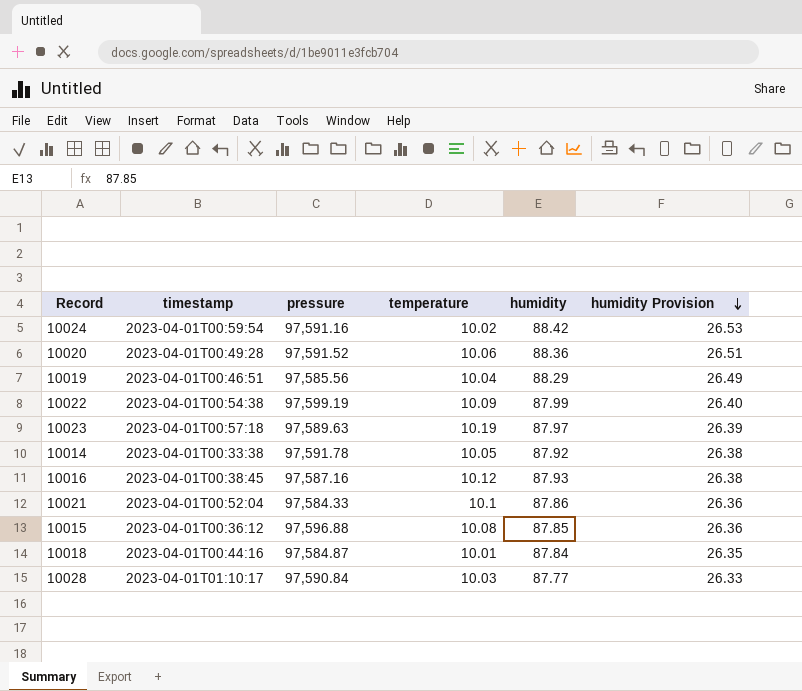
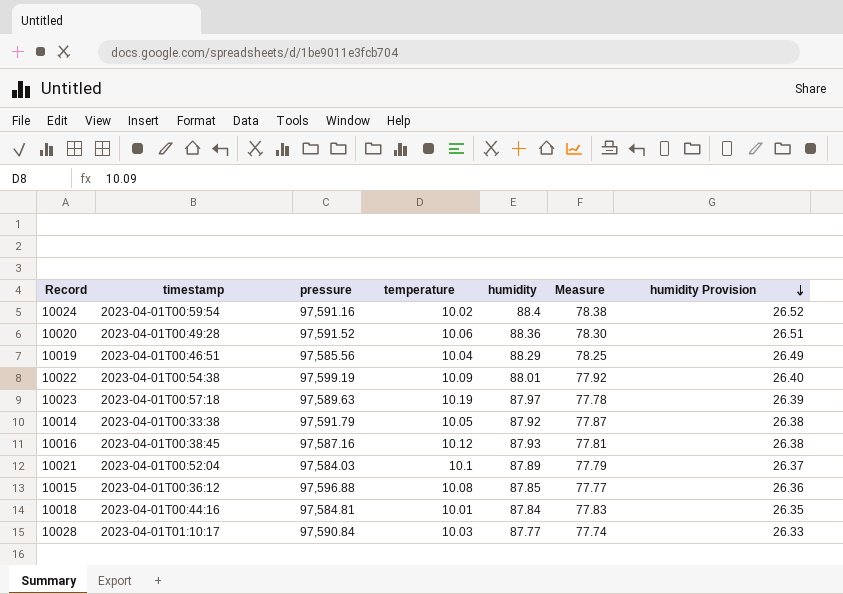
column Measure | formula: none -> [humidity] - [temperature]
10024 | humidity: 88.42 -> 88.4
10024 | humidity Provision: 26.53 -> 26.52
10022 | humidity: 87.99 -> 88.01
10014 | pressure: 97,591.78 -> 97,591.79
10021 | pressure: 97,584.33 -> 97,584.03
10021 | humidity: 87.86 -> 87.89
10021 | humidity Provision: 26.36 -> 26.37
10018 | pressure: 97,584.87 -> 97,584.81

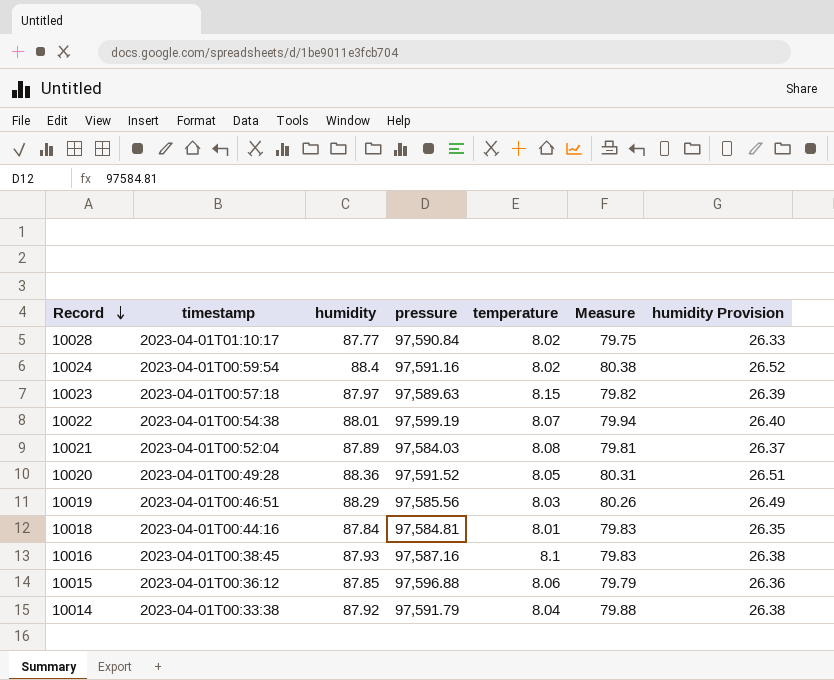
row order: humidity Provision descending -> Record descending
column humidity | position: 5 -> 3
10028 | temperature: 10.03 -> 8.02
10028 | Measure: 77.74 -> 79.75
10024 | temperature: 10.02 -> 8.02
10024 | Measure: 78.38 -> 80.38
10023 | temperature: 10.19 -> 8.15
10023 | Measure: 77.78 -> 79.82
10022 | temperature: 10.09 -> 8.07
10022 | Measure: 77.92 -> 79.94
10021 | temperature: 10.1 -> 8.08
10021 | Measure: 77.79 -> 79.81
10020 | temperature: 10.06 -> 8.05
10020 | Measure: 78.30 -> 80.31
10019 | temperature: 10.04 -> 8.03
10019 | Measure: 78.25 -> 80.26
10018 | temperature: 10.01 -> 8.01
10018 | Measure: 77.83 -> 79.83
10016 | temperature: 10.12 -> 8.1
10016 | Measure: 77.81 -> 79.83
10015 | temperature: 10.08 -> 8.06
10015 | Measure: 77.77 -> 79.79
10014 | temperature: 10.05 -> 8.04
10014 | Measure: 77.87 -> 79.88

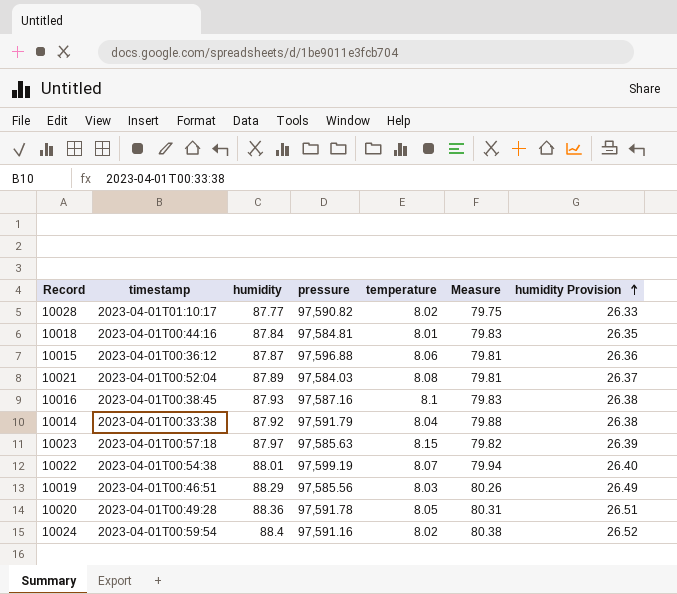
row order: Record descending -> humidity Provision ascending
10028 | pressure: 97,590.84 -> 97,590.82
10015 | humidity: 87.85 -> 87.87
10015 | Measure: 79.79 -> 79.81
10023 | pressure: 97,589.63 -> 97,585.63
10020 | pressure: 97,591.52 -> 97,591.78

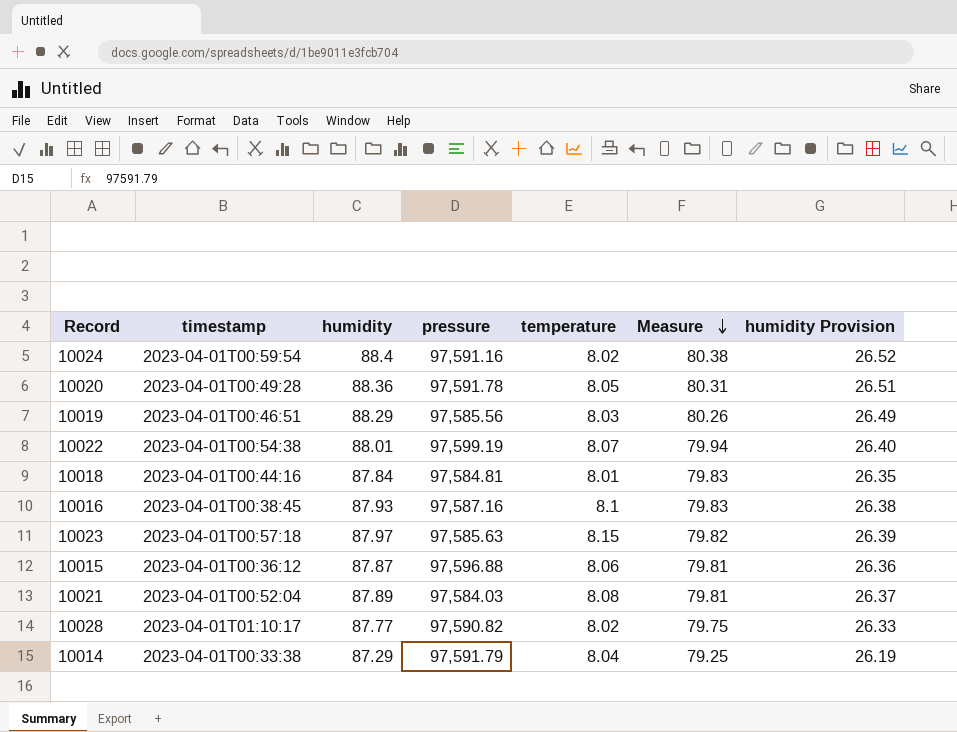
row order: humidity Provision ascending -> Measure descending
10014 | humidity: 87.92 -> 87.29
10014 | Measure: 79.88 -> 79.25
10014 | humidity Provision: 26.38 -> 26.19

